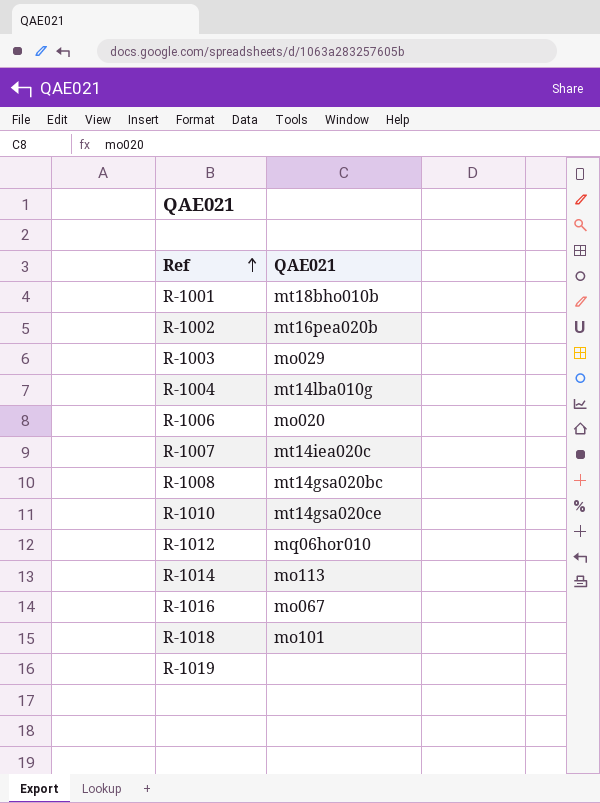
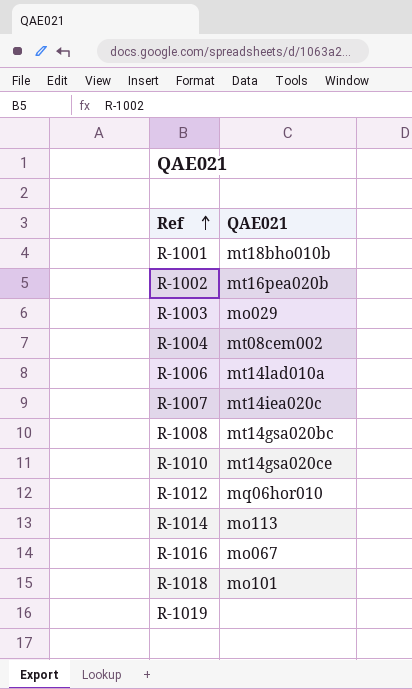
R-1004 | QAE021: mt14lba010g -> mt08cem002
R-1006 | QAE021: mo020 -> mt14lad010a

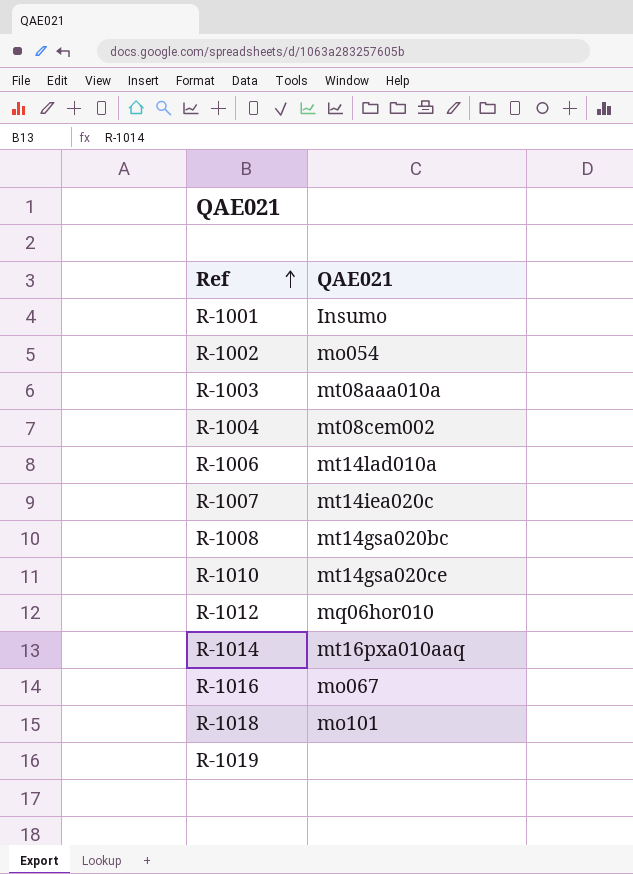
R-1001 | QAE021: mt18bho010b -> Insumo
R-1002 | QAE021: mt16pea020b -> mo054
R-1003 | QAE021: mo029 -> mt08aaa010a
R-1014 | QAE021: mo113 -> mt16pxa010aaq

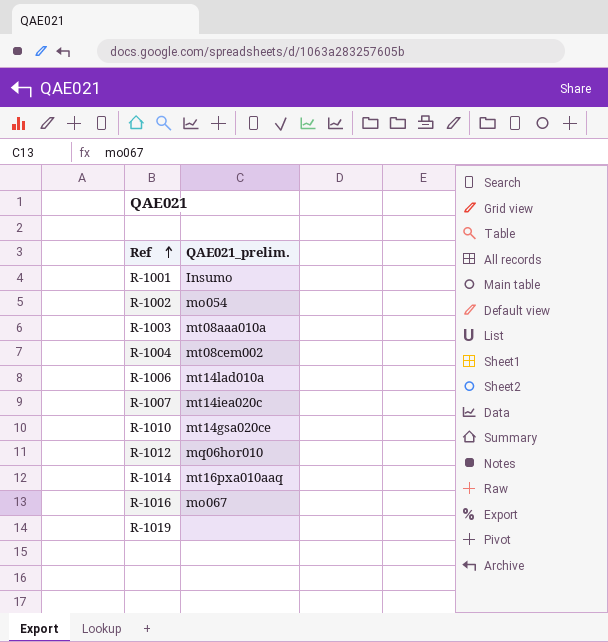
column name: QAE021 -> QAE021_prelim.
row R-1008: mt14gsa020bc -> none
row R-1018: mo101 -> none

